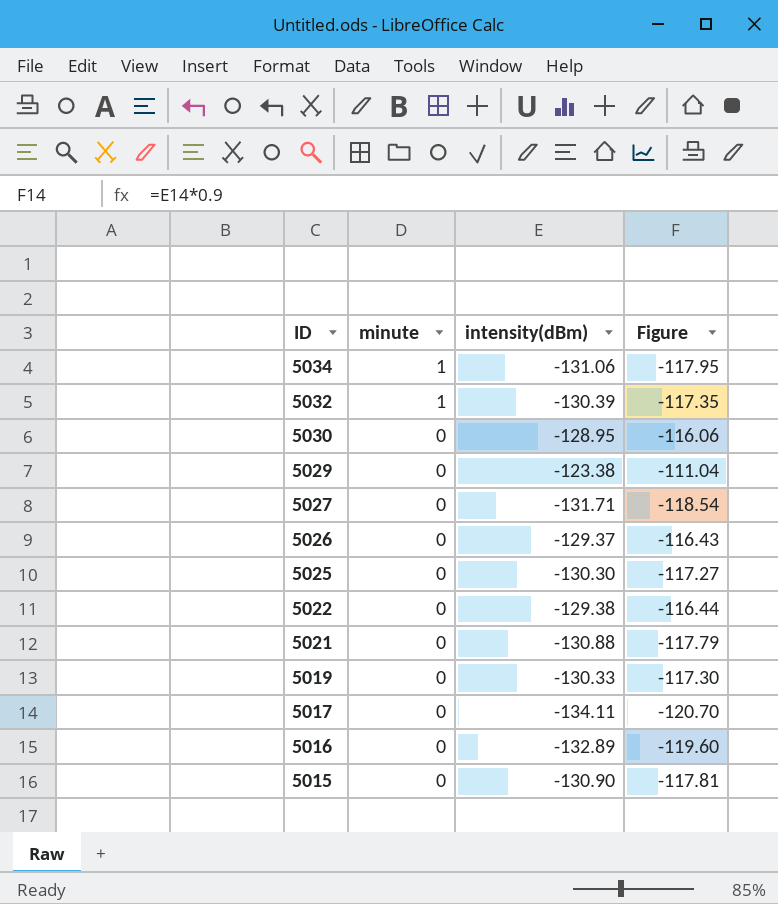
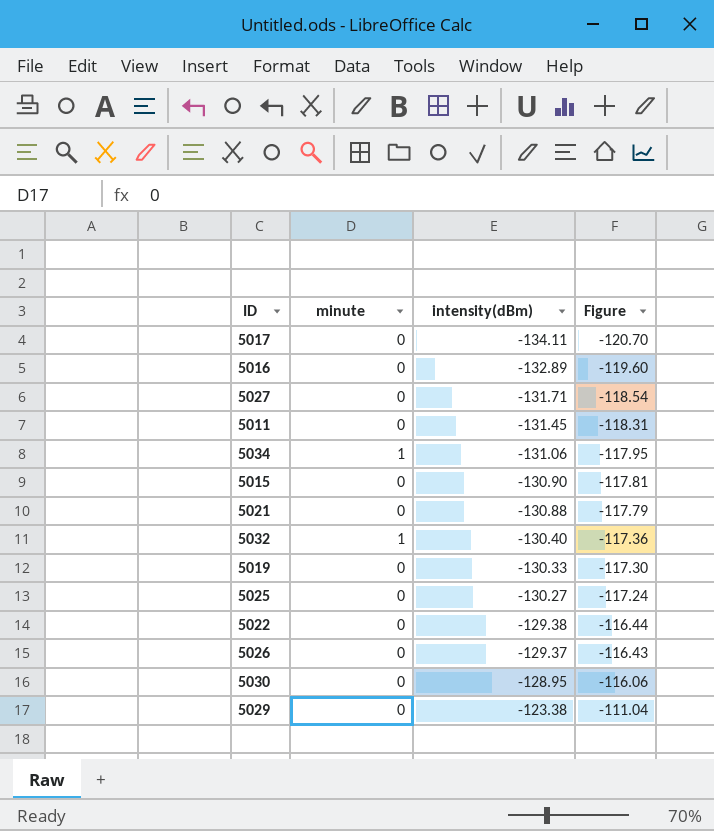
row order: ID descending -> intensity(dBm) ascending
row 5011: none -> 0 | -131.45 | -118.31
5032 | intensity(dBm): -130.39 -> -130.40
5032 | Figure: -117.35 -> -117.36
5025 | intensity(dBm): -130.30 -> -130.27
5025 | Figure: -117.27 -> -117.24

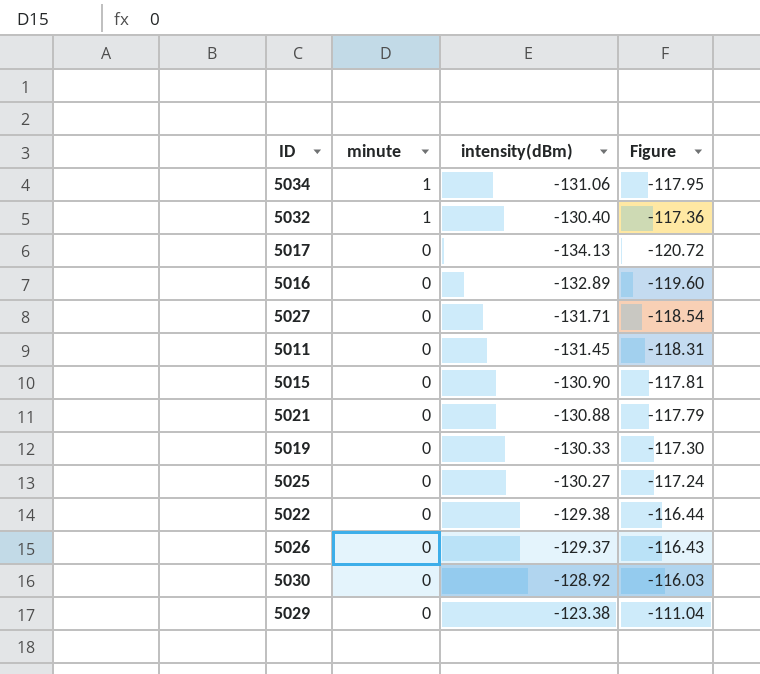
row order: intensity(dBm) ascending -> minute descending
5017 | intensity(dBm): -134.11 -> -134.13
5017 | Figure: -120.70 -> -120.72
5030 | intensity(dBm): -128.95 -> -128.92
5030 | Figure: -116.06 -> -116.03

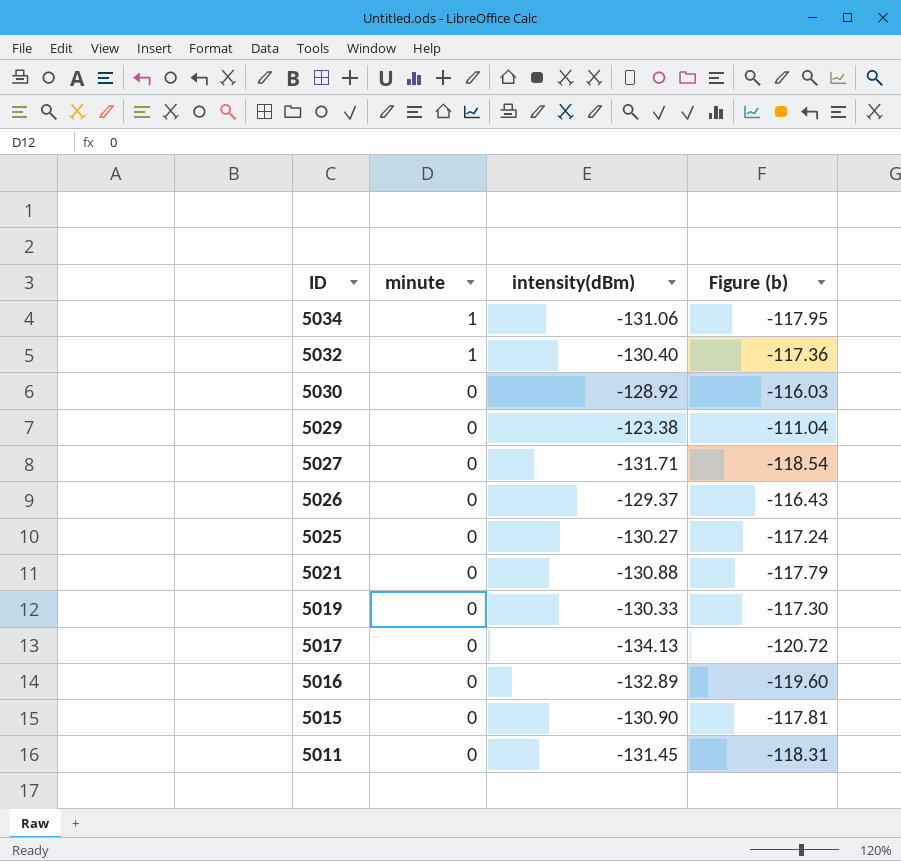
row order: minute descending -> ID descending
column name: Figure -> Figure (b)
row 5022: 0 | -129.38 | -116.44 -> none

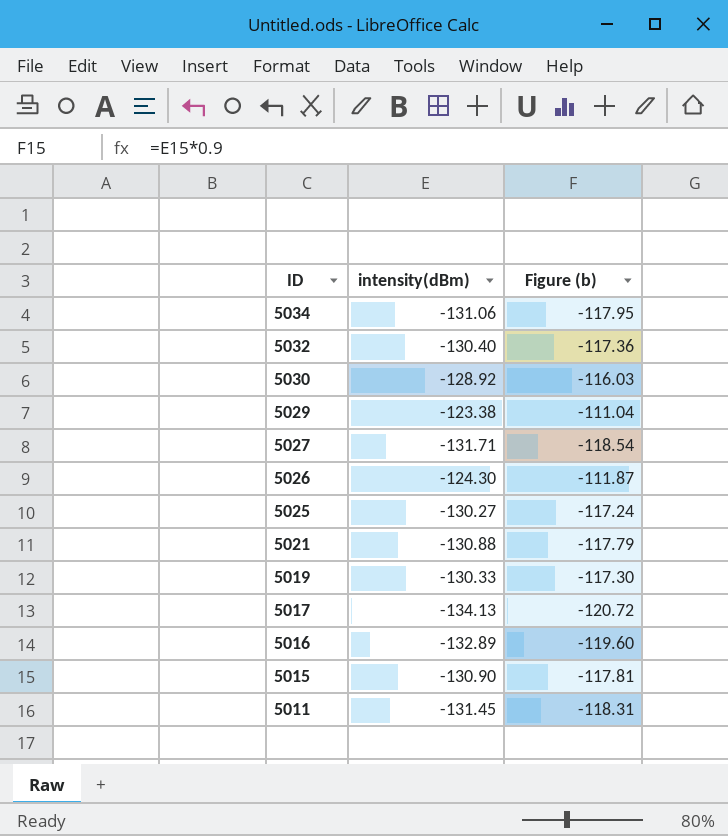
column minute | position: 2 -> none
5026 | intensity(dBm): -129.37 -> -124.30
5026 | Figure (b): -116.43 -> -111.87

